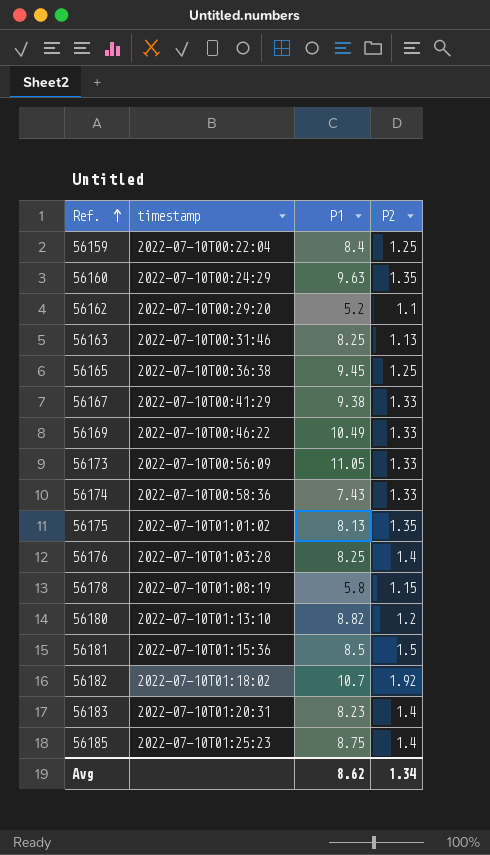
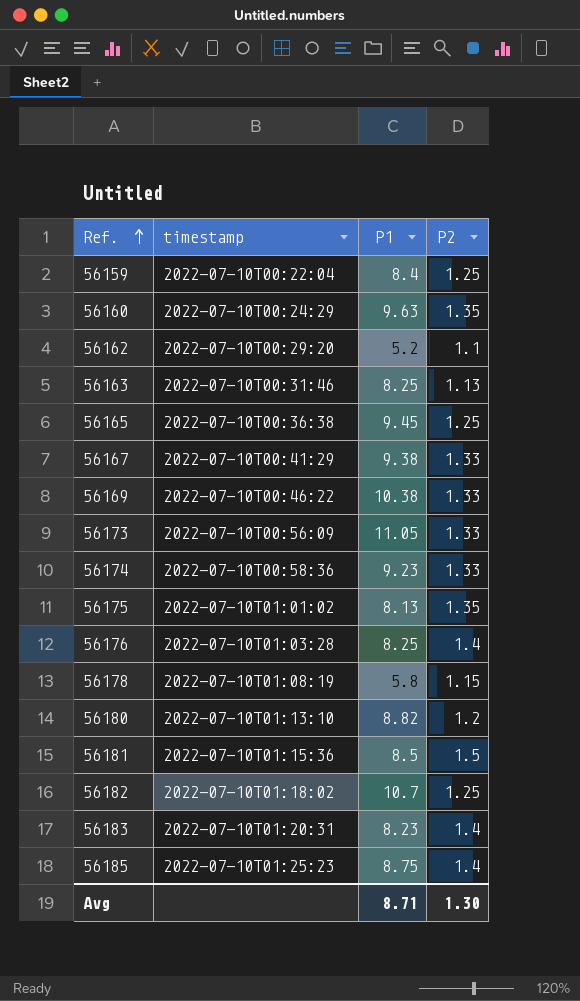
56169 | P1: 10.49 -> 10.38
56174 | P1: 7.43 -> 9.23
56182 | P2: 1.92 -> 1.25
Avg | P1: 8.62 -> 8.71
Avg | P2: 1.34 -> 1.30

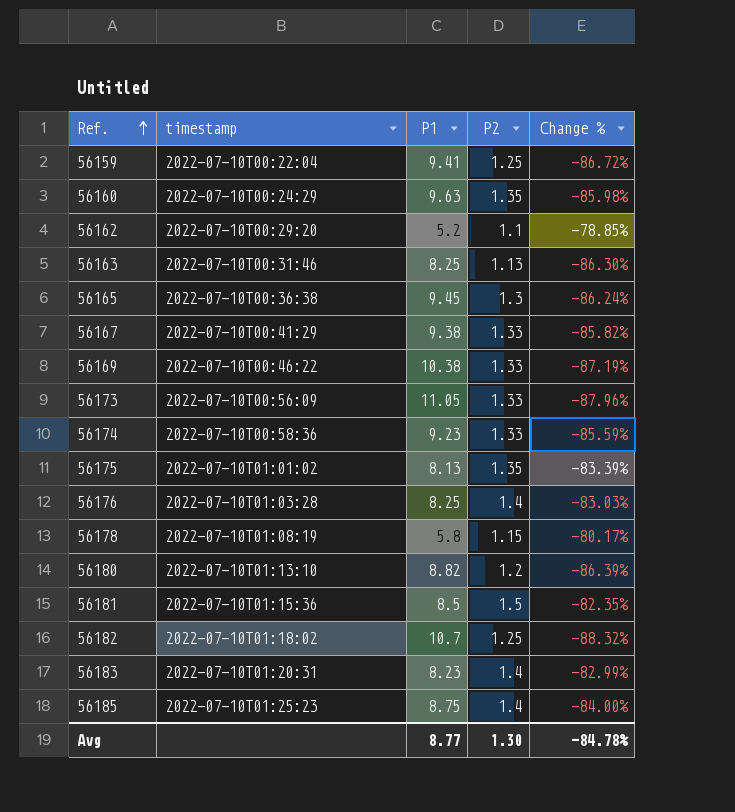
column Change % | formula: none -> ([P2] - [P1]) / [P1]
56159 | P1: 8.4 -> 9.41
56165 | P2: 1.25 -> 1.3
Avg | P1: 8.71 -> 8.77

